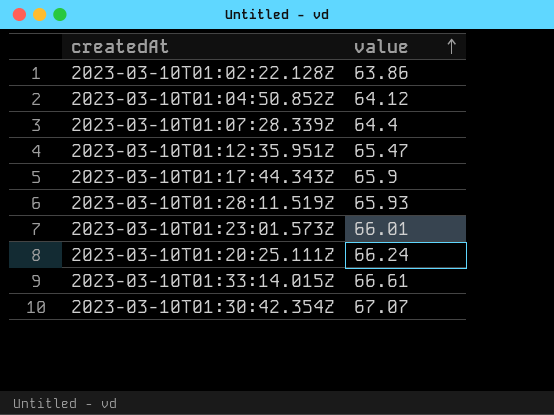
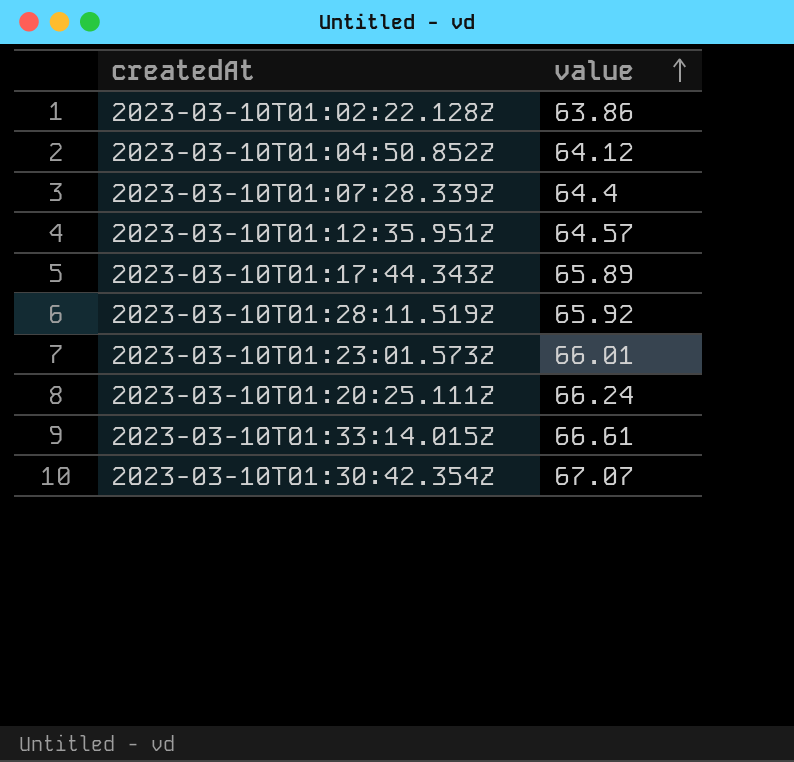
2023-03-10T01:12:35.951Z | value: 65.47 -> 64.57
2023-03-10T01:17:44.343Z | value: 65.9 -> 65.89
2023-03-10T01:28:11.519Z | value: 65.93 -> 65.92

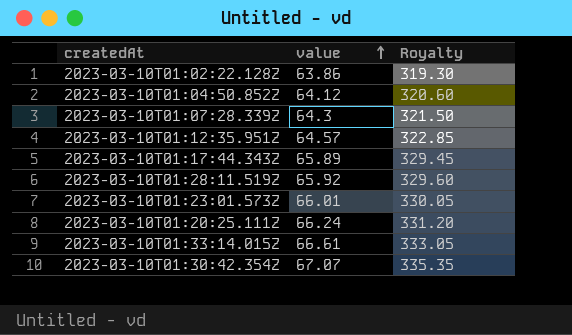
column Royalty | formula: none -> [value] * 5
2023-03-10T01:07:28.339Z | value: 64.4 -> 64.3

